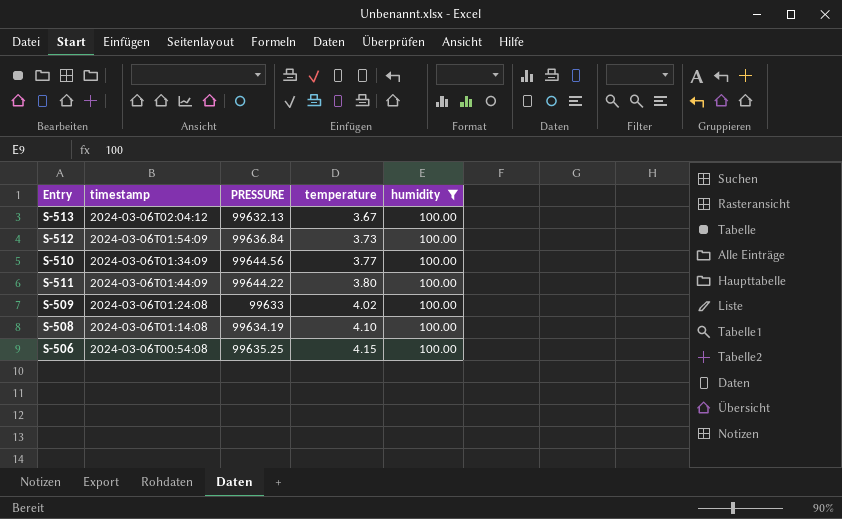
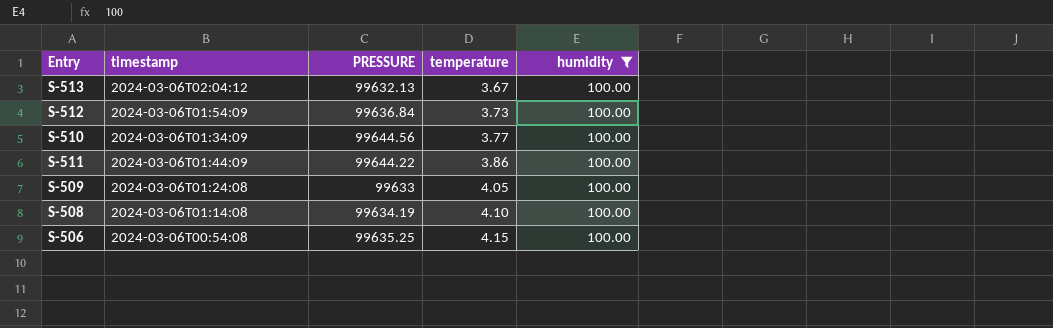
S-511 | temperature: 3.80 -> 3.86
S-509 | temperature: 4.02 -> 4.05

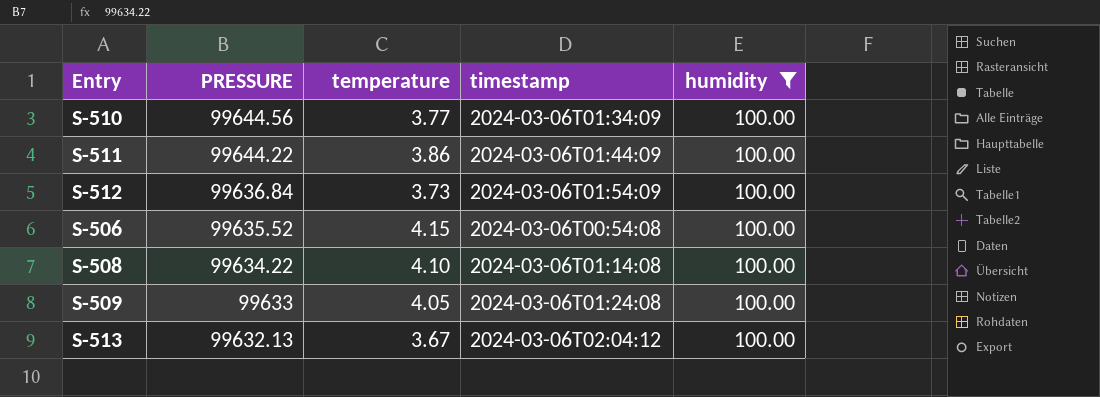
row order: temperature ascending -> PRESSURE descending
column timestamp | position: 2 -> 4
S-506 | PRESSURE: 99635.25 -> 99635.52
S-508 | PRESSURE: 99634.19 -> 99634.22

